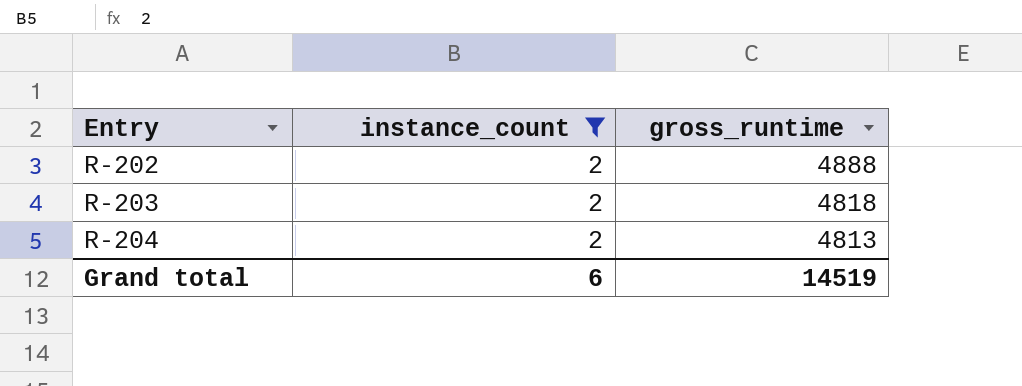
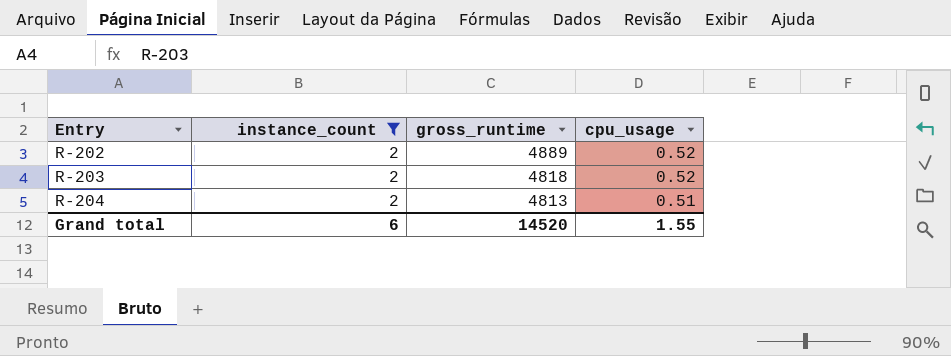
column cpu_usage | position: none -> 4
R-202 | gross_runtime: 4888 -> 4889
Grand total | gross_runtime: 14519 -> 14520

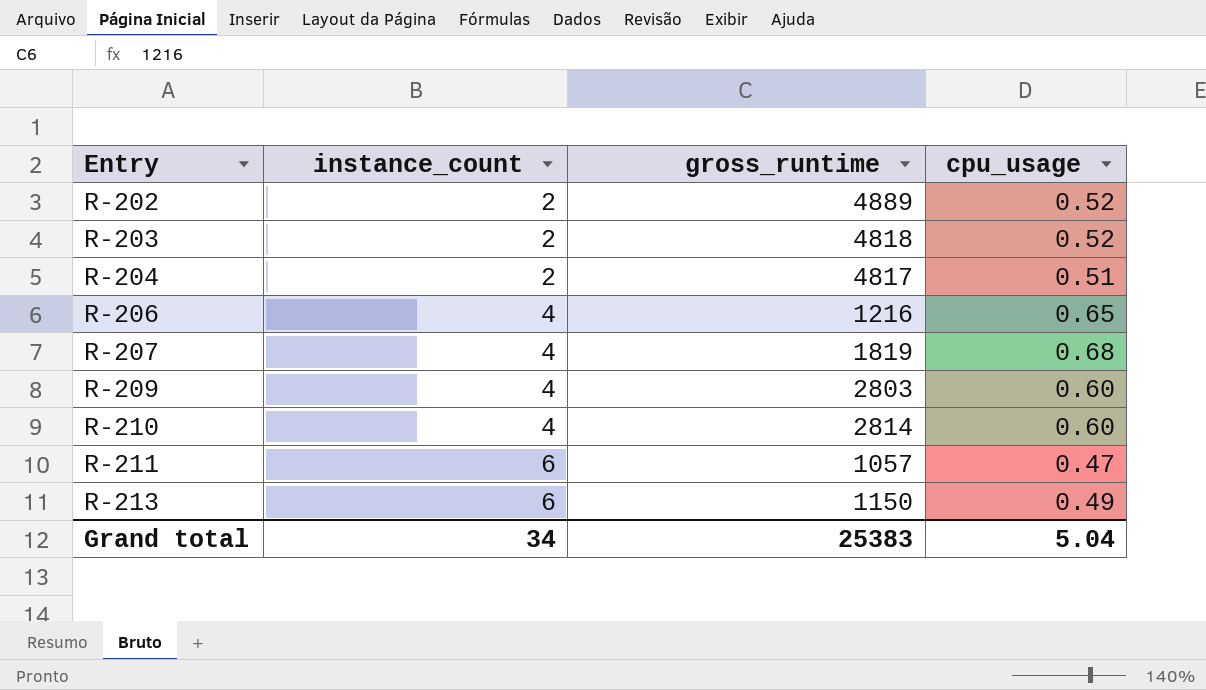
filter: instance_count = 2 -> none
R-204 | gross_runtime: 4813 -> 4817
Grand total | instance_count: 6 -> 34
Grand total | gross_runtime: 14520 -> 25383
Grand total | cpu_usage: 1.55 -> 5.04

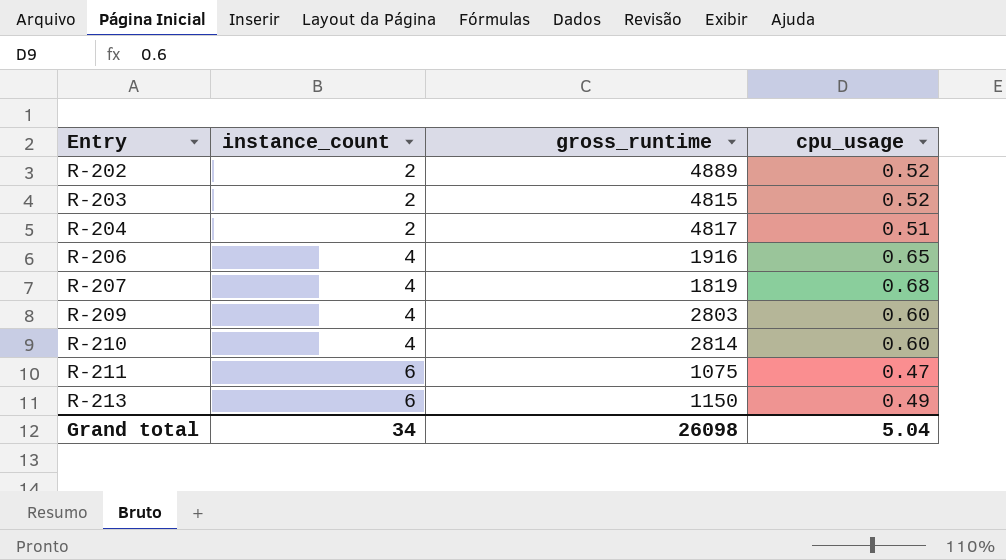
R-203 | gross_runtime: 4818 -> 4815
R-206 | gross_runtime: 1216 -> 1916
R-211 | gross_runtime: 1057 -> 1075
Grand total | gross_runtime: 25383 -> 26098

